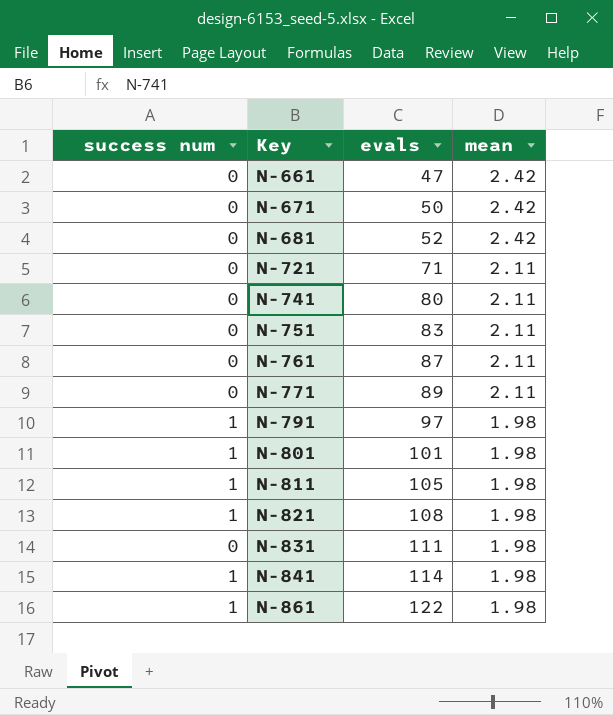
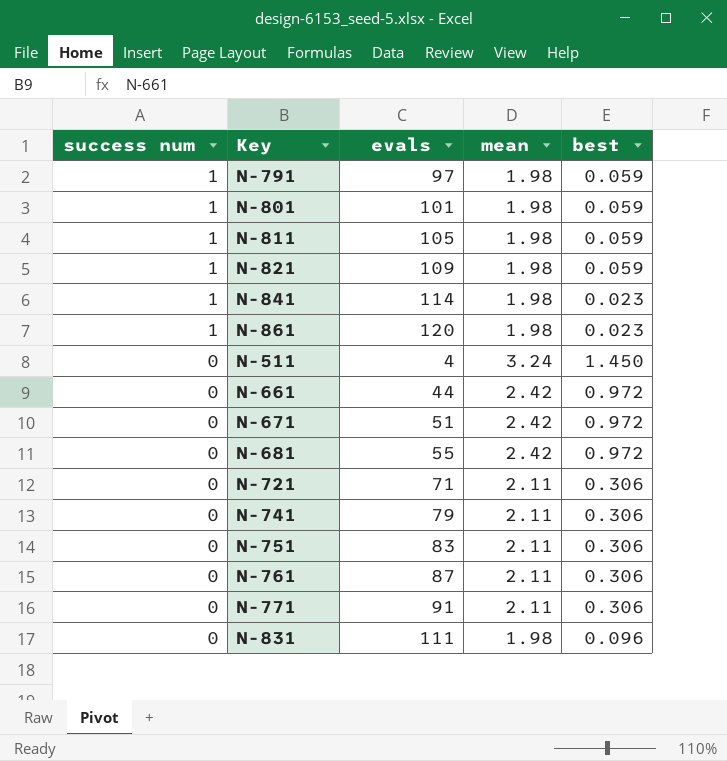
row order: Key ascending -> success num descending
column best | position: none -> 5
N-821 | evals: 108 -> 109
N-861 | evals: 122 -> 120
row N-511: none -> 0 | 4 | 3.24 | 1.450
N-661 | evals: 47 -> 44
N-671 | evals: 50 -> 51
N-681 | evals: 52 -> 55
N-741 | evals: 80 -> 79
N-771 | evals: 89 -> 91

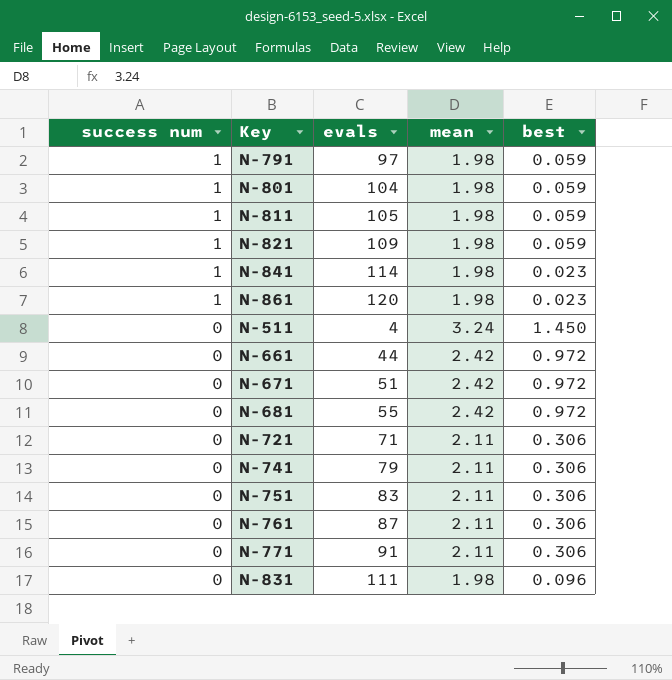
N-801 | evals: 101 -> 104

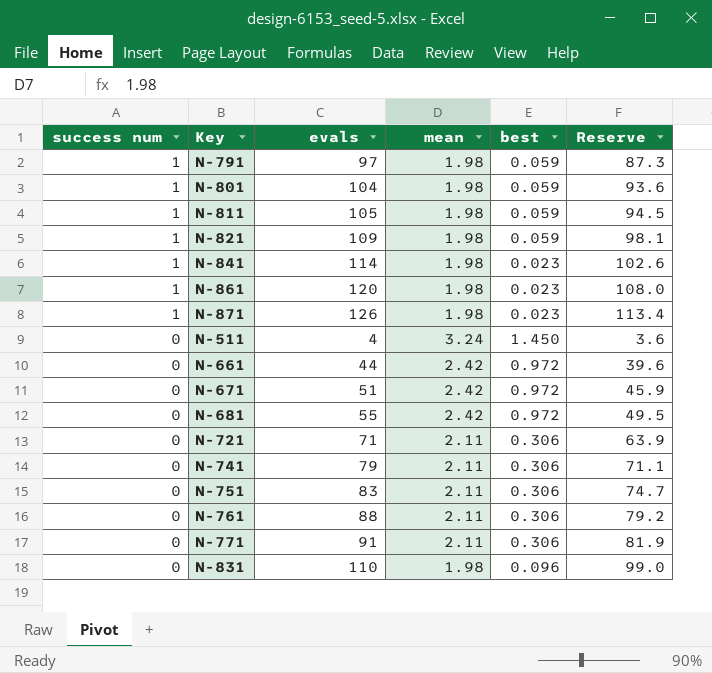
column Reserve | formula: none -> [evals] * 0.9
row N-871: none -> 1 | 126 | 1.98 | 0.023 | 113.4
N-761 | evals: 87 -> 88
N-831 | evals: 111 -> 110

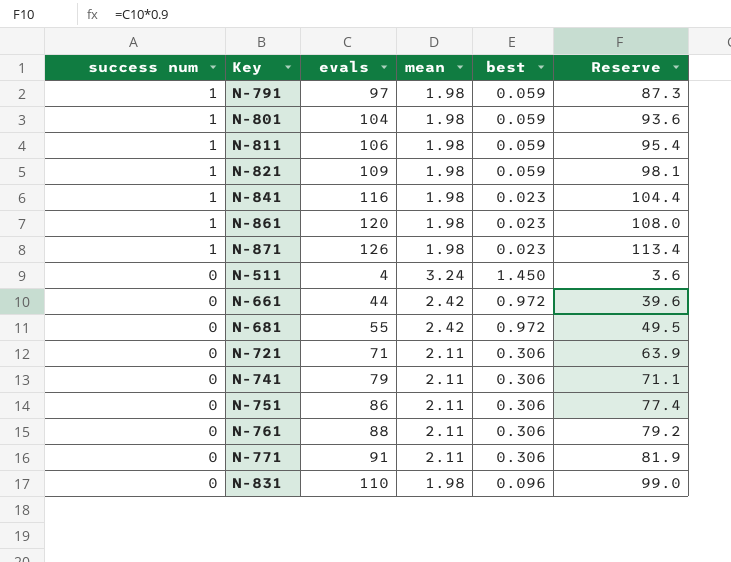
row N-671: 0 | 51 | 2.42 | 0.972 | 45.9 -> none
N-811 | evals: 105 -> 106
N-811 | Reserve: 94.5 -> 95.4
N-841 | evals: 114 -> 116
N-841 | Reserve: 102.6 -> 104.4
N-751 | evals: 83 -> 86
N-751 | Reserve: 74.7 -> 77.4

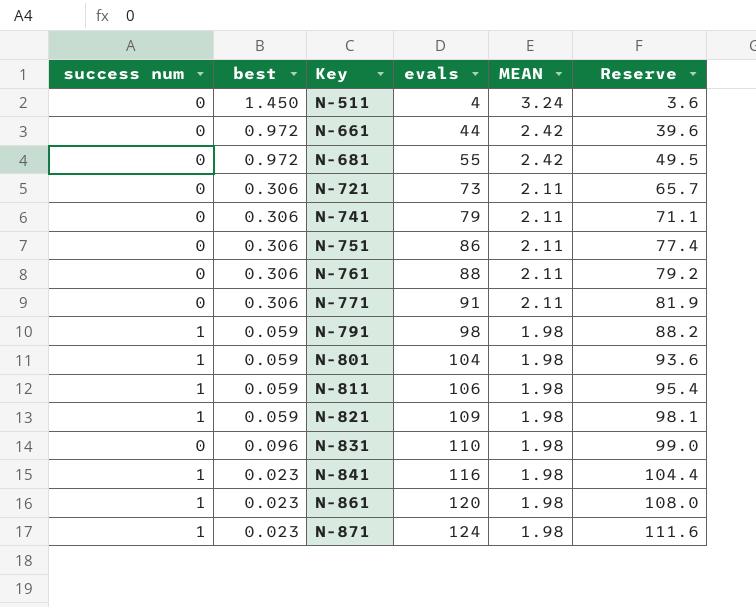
row order: success num descending -> Key ascending
column best | position: 5 -> 2
column name: mean -> MEAN
N-721 | evals: 71 -> 73
N-721 | Reserve: 63.9 -> 65.7
N-791 | evals: 97 -> 98
N-791 | Reserve: 87.3 -> 88.2
N-871 | evals: 126 -> 124
N-871 | Reserve: 113.4 -> 111.6

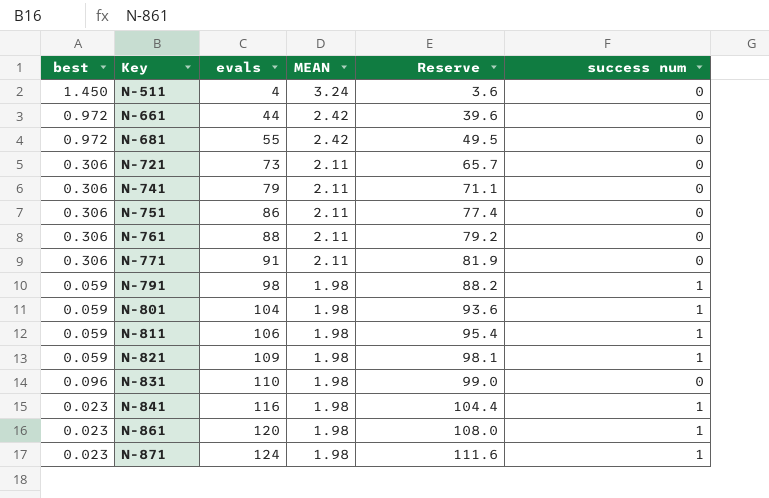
column success num | position: 1 -> 6

